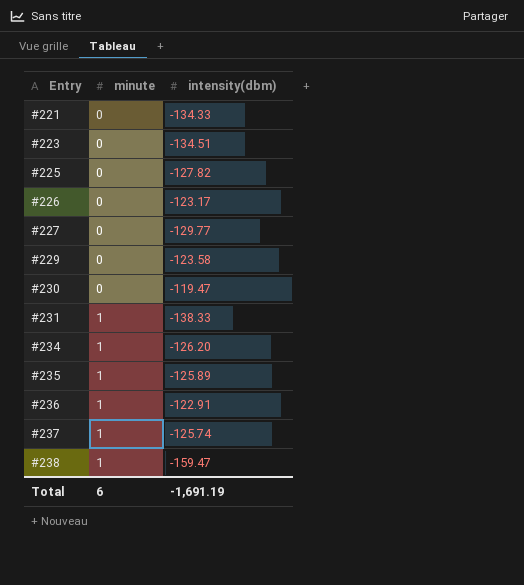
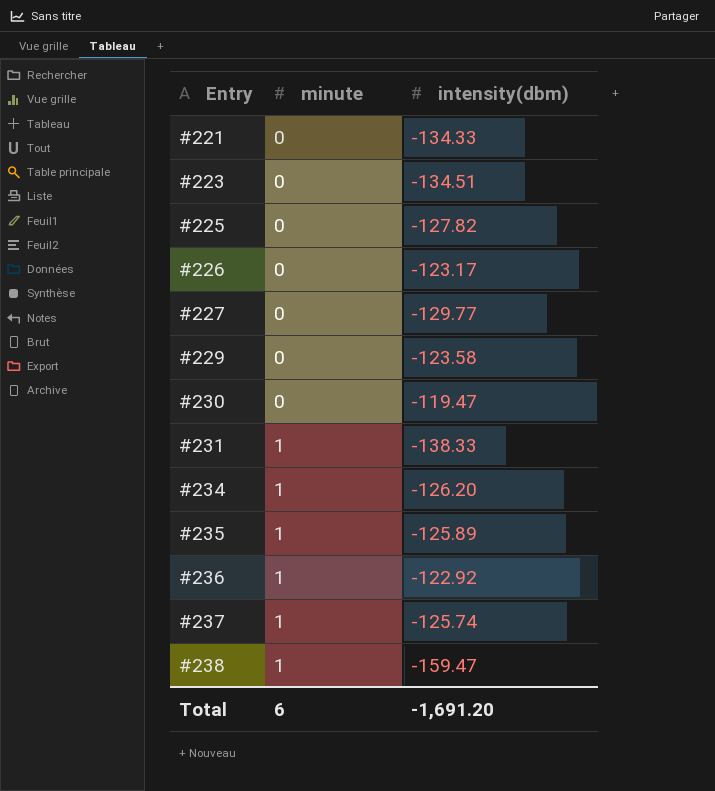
#236 | intensity(dbm): -122.91 -> -122.92
Total | intensity(dbm): -1,691.19 -> -1,691.20

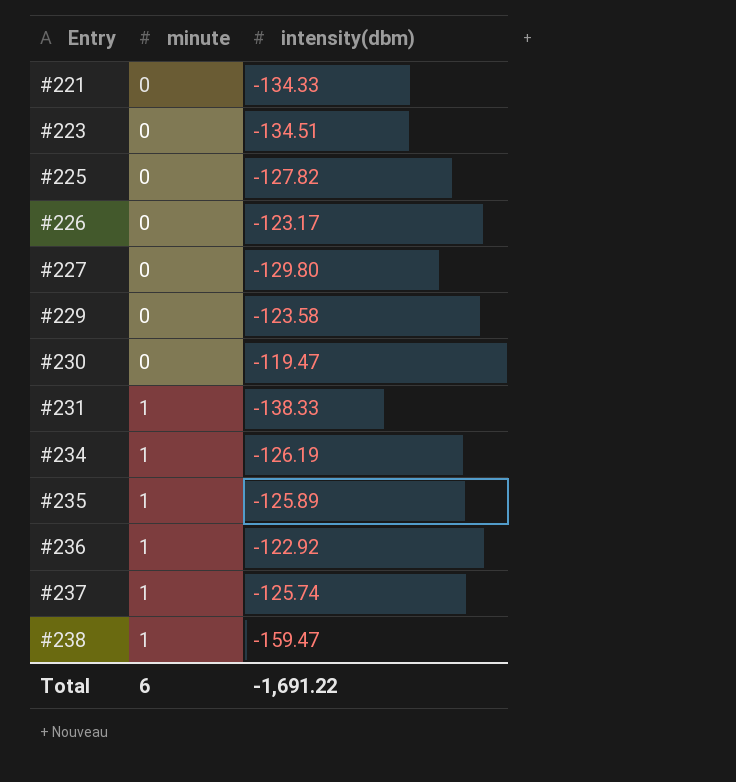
#227 | intensity(dbm): -129.77 -> -129.80
#234 | intensity(dbm): -126.20 -> -126.19
Total | intensity(dbm): -1,691.20 -> -1,691.22

